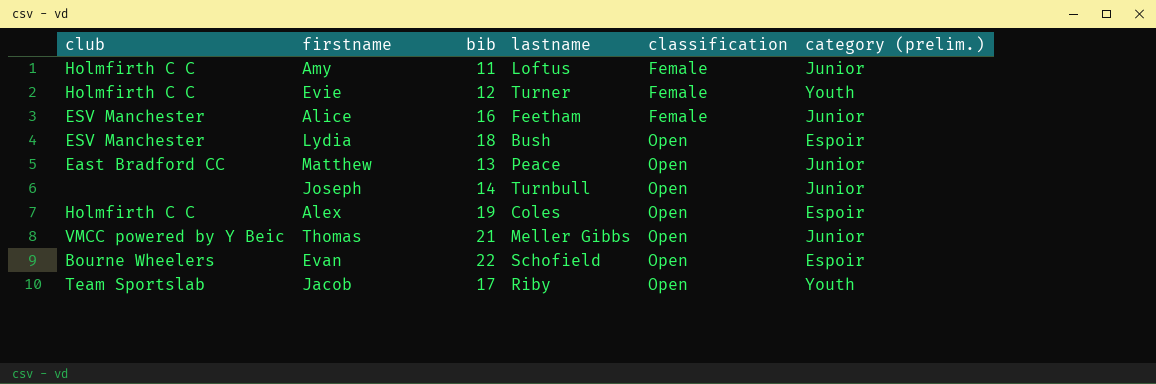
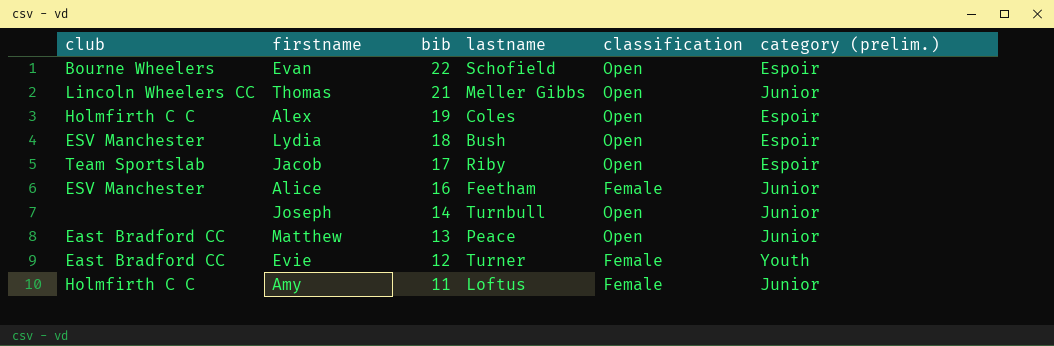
row order: classification ascending -> bib descending
Thomas | club: VMCC powered by Y Beic -> Lincoln Wheelers CC
Jacob | category (prelim.): Youth -> Espoir
Evie | club: Holmfirth C C -> East Bradford CC

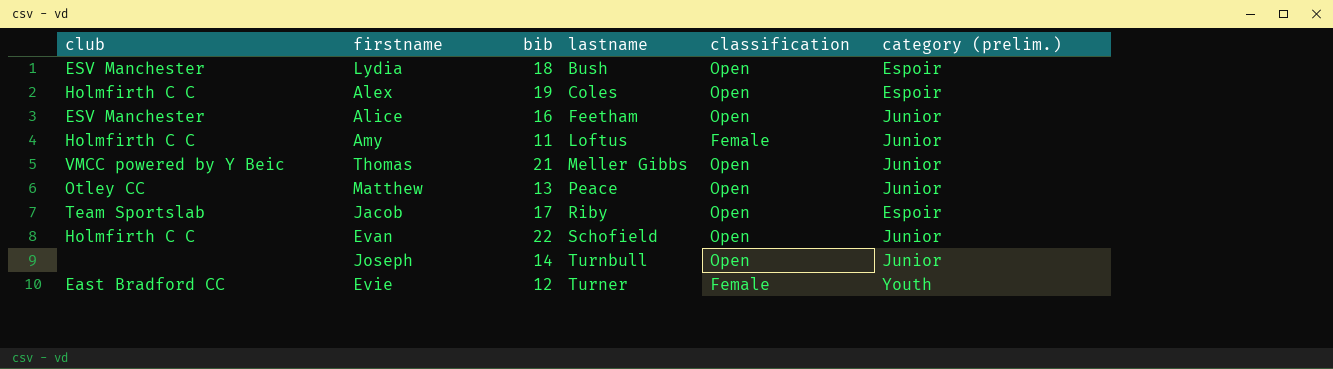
row order: bib descending -> lastname ascending
Alice | classification: Female -> Open
Thomas | club: Lincoln Wheelers CC -> VMCC powered by Y Beic
Matthew | club: East Bradford CC -> Otley CC
Evan | club: Bourne Wheelers -> Holmfirth C C
Evan | category (prelim.): Espoir -> Junior

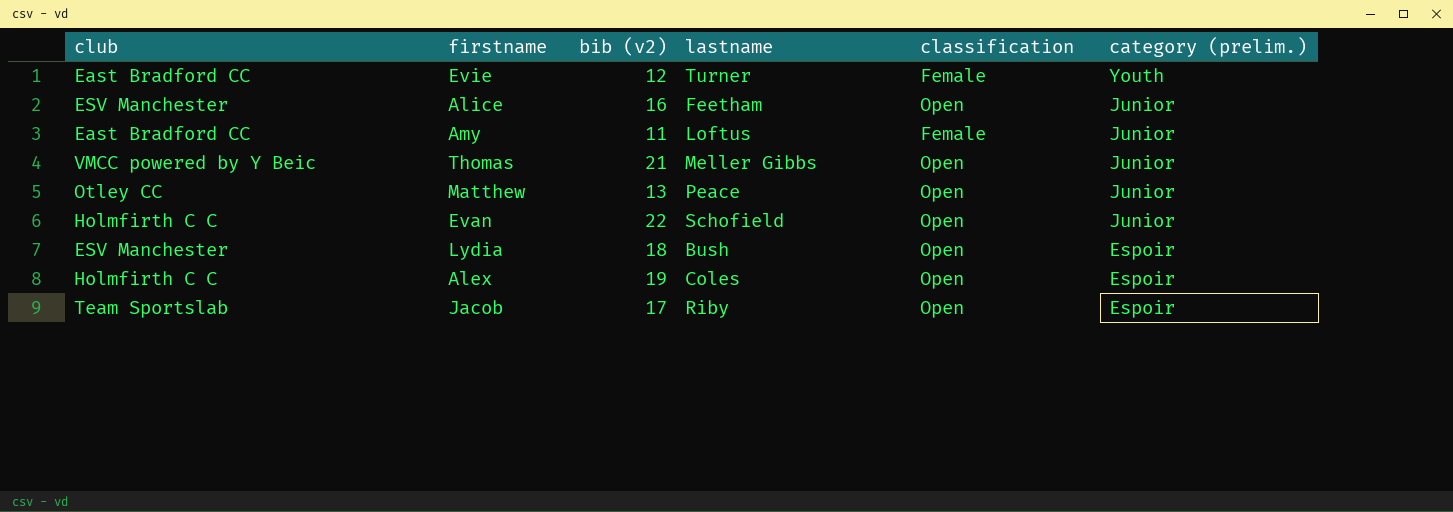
row order: lastname ascending -> category (prelim.) descending
column name: bib -> bib (v2)
row Joseph: none | 14 | Turnbull | Open | Junior -> none
Amy | club: Holmfirth C C -> East Bradford CC

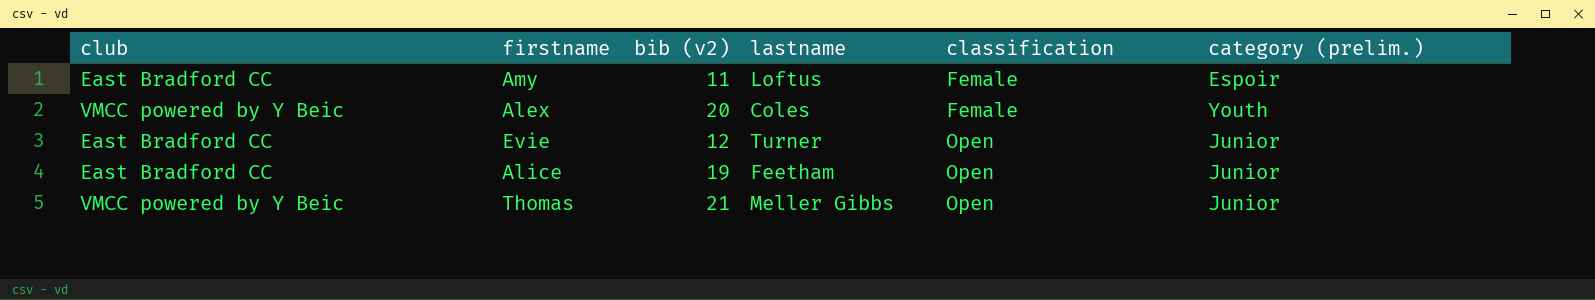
row order: category (prelim.) descending -> classification ascending
row Matthew: Otley CC | 13 | Peace | Open | Junior -> none
row Evan: Holmfirth C C | 22 | Schofield | Open | Junior -> none
row Lydia: ESV Manchester | 18 | Bush | Open | Espoir -> none
row Jacob: Team Sportslab | 17 | Riby | Open | Espoir -> none
Amy | category (prelim.): Junior -> Espoir
Alex | club: Holmfirth C C -> VMCC powered by Y Beic
Alex | bib (v2): 19 -> 20
Alex | classification: Open -> Female
Alex | category (prelim.): Espoir -> Youth
Evie | classification: Female -> Open
Evie | category (prelim.): Youth -> Junior
Alice | club: ESV Manchester -> East Bradford CC
Alice | bib (v2): 16 -> 19

